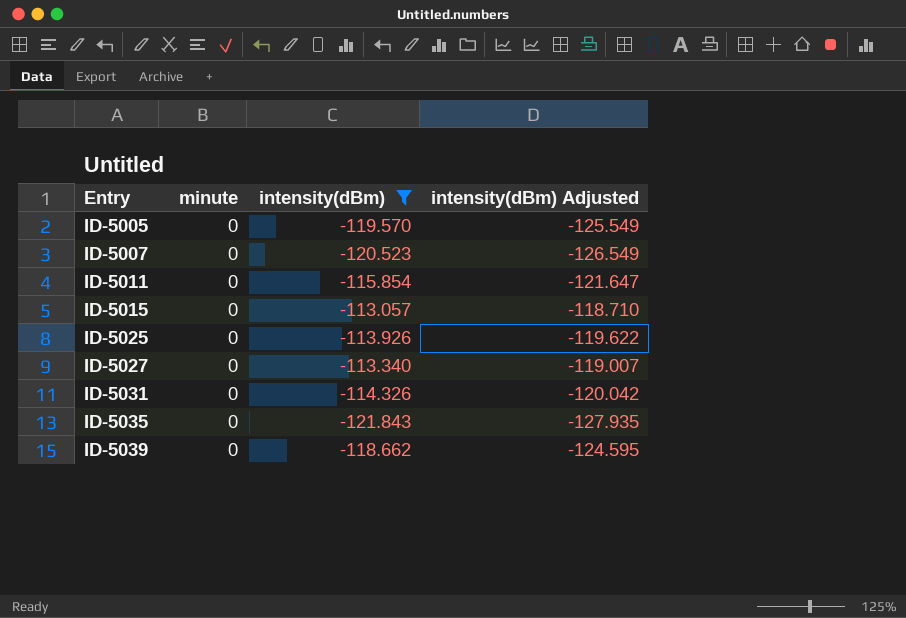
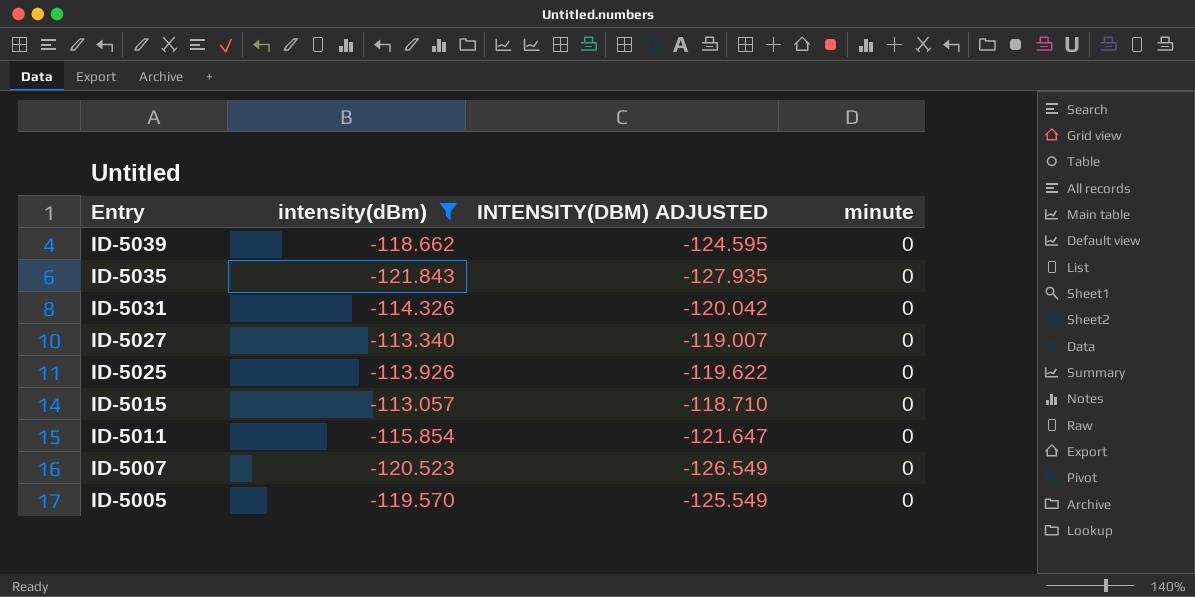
row order: Entry ascending -> Entry descending
column name: intensity(dBm) Adjusted -> INTENSITY(DBM) ADJUSTED
column minute | position: 2 -> 4

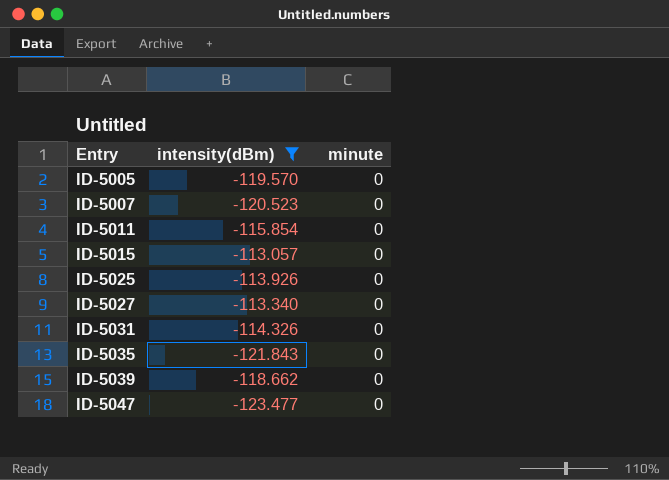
row order: Entry descending -> Entry ascending
column INTENSITY(DBM) ADJUSTED | formula: [intensity(dBm)] * 1.05 -> none
row ID-5047: none -> -123.477 | 0

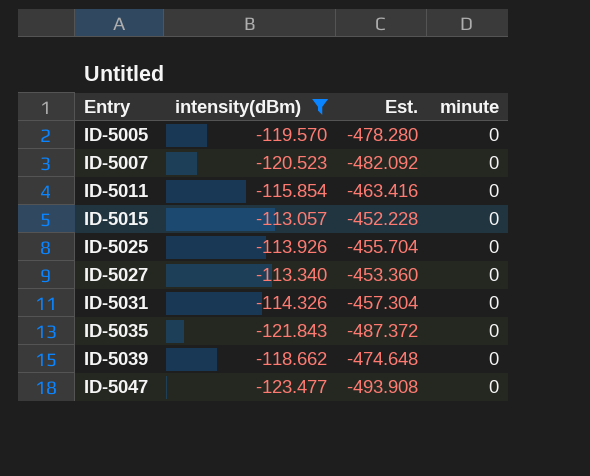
column Est. | formula: none -> [intensity(dBm)] * 4

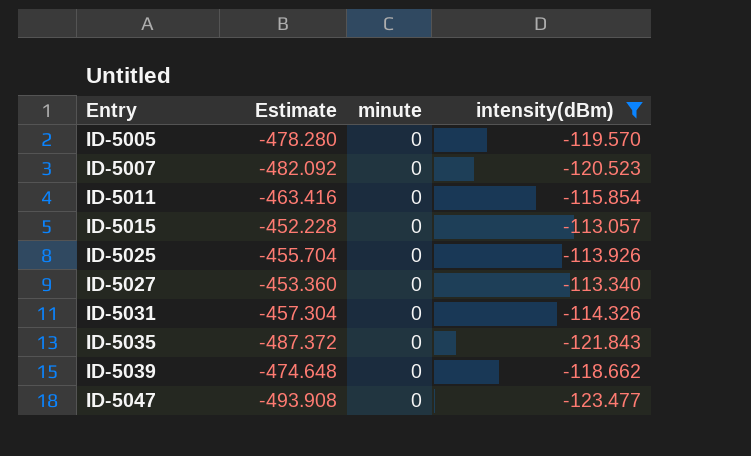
column name: Est. -> Estimate
column intensity(dBm) | position: 2 -> 4

